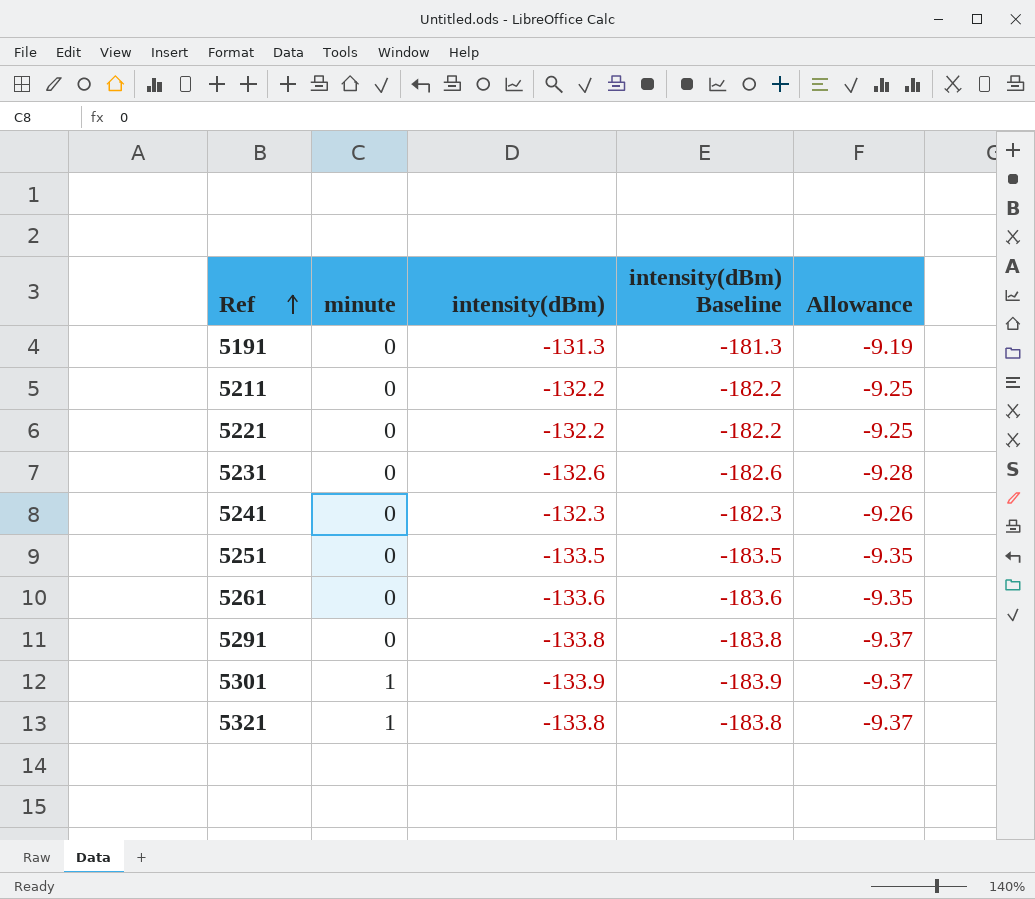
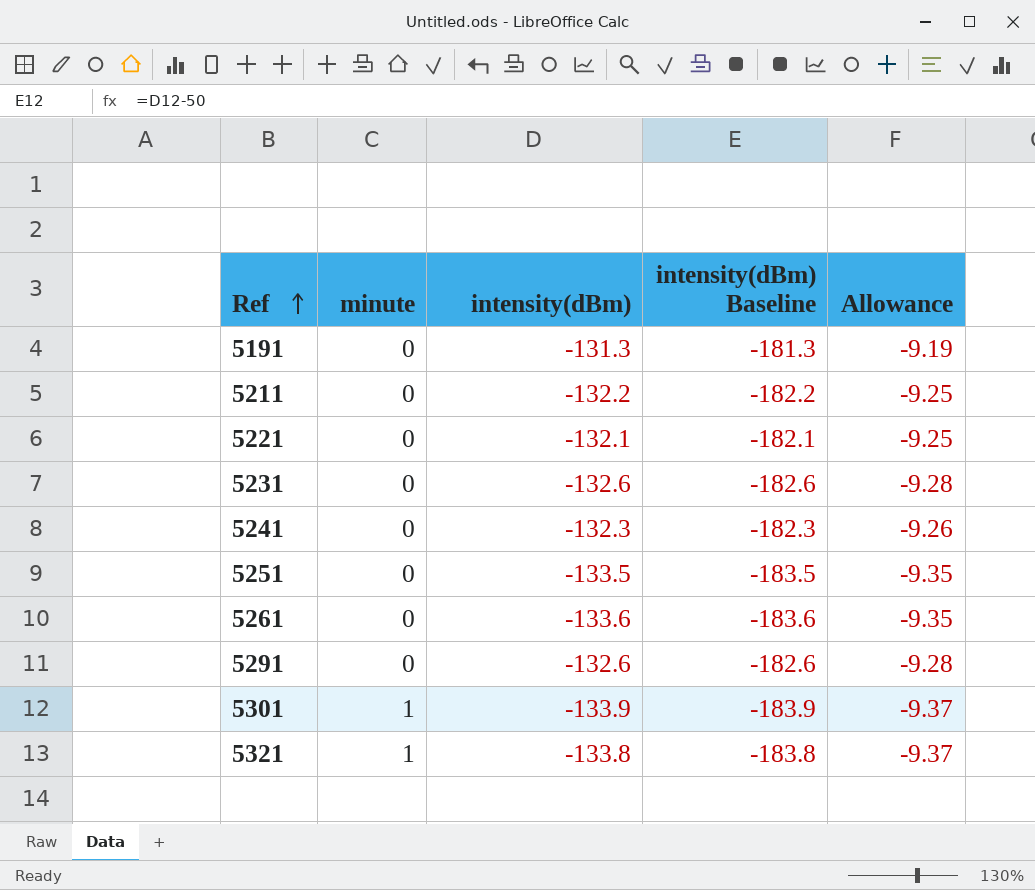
5221 | intensity(dBm): -132.2 -> -132.1
5221 | intensity(dBm) Baseline: -182.2 -> -182.1
5291 | intensity(dBm): -133.8 -> -132.6
5291 | intensity(dBm) Baseline: -183.8 -> -182.6
5291 | Allowance: -9.37 -> -9.28

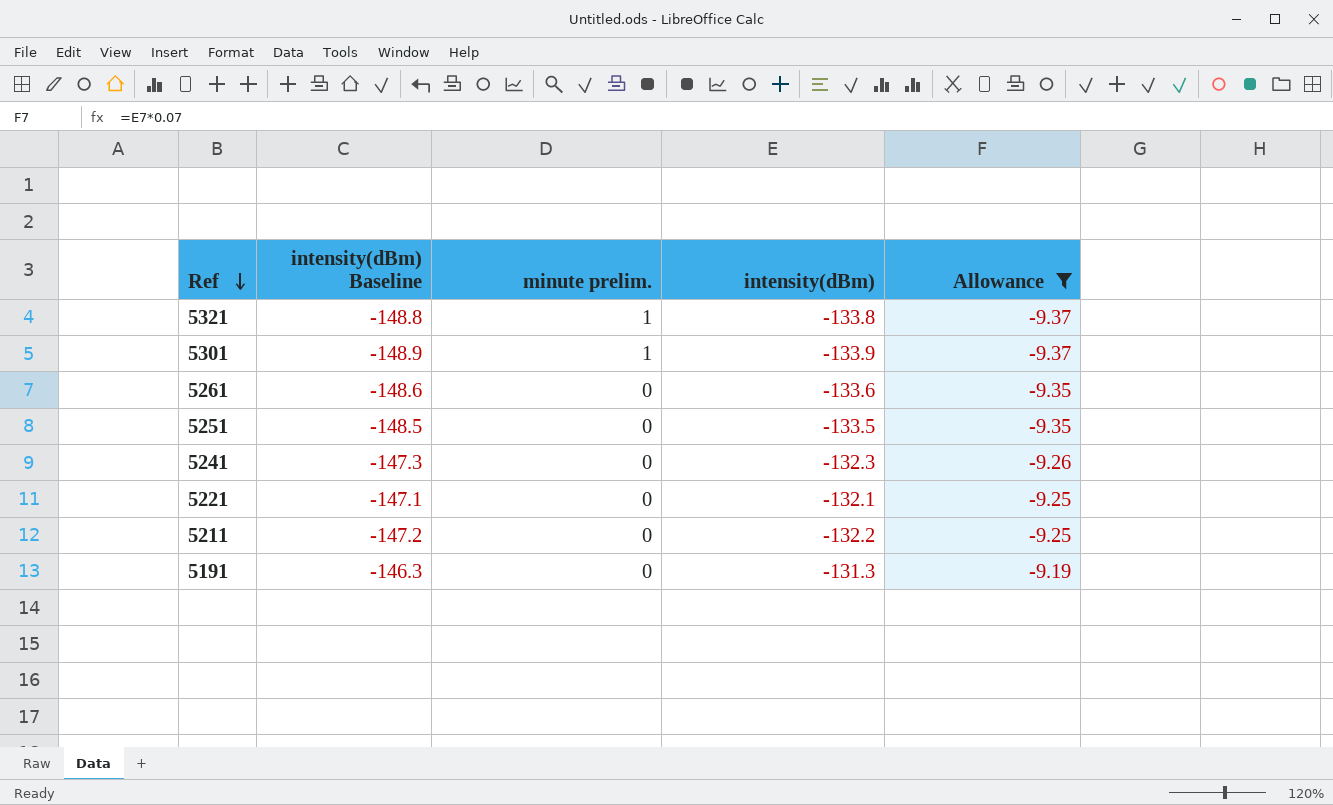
filter: none -> Allowance != -9.28
row order: Ref ascending -> Ref descending
column intensity(dBm) Baseline | formula: [intensity(dBm)] - 50 -> [intensity(dBm)] - 15
column intensity(dBm) Baseline | position: 4 -> 2
column name: minute -> minute prelim.

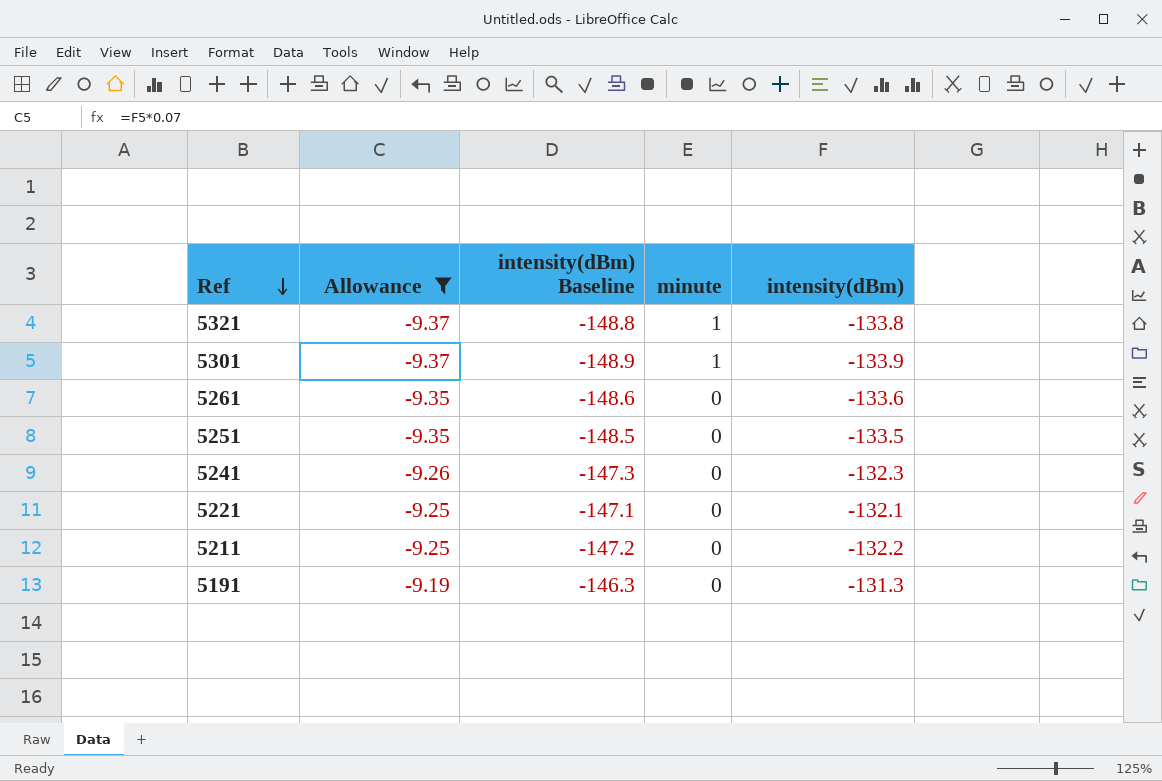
column Allowance | position: 5 -> 2
column name: minute prelim. -> minute

